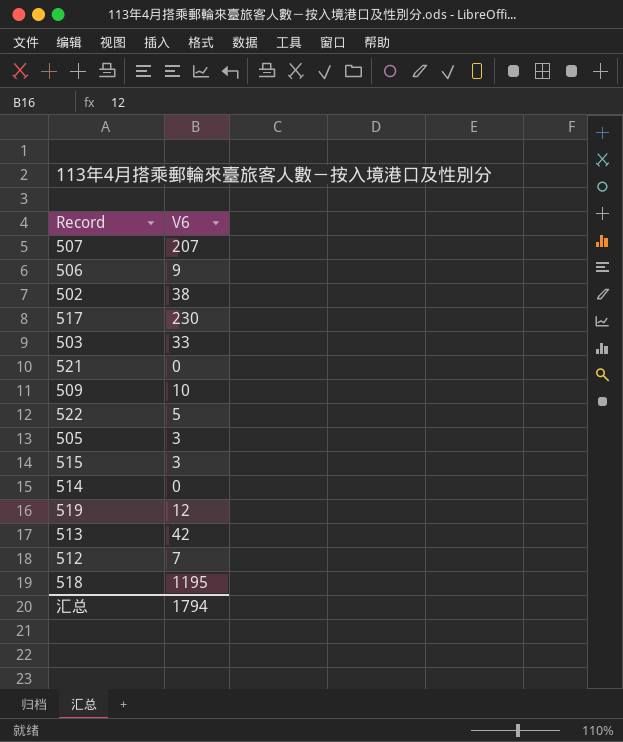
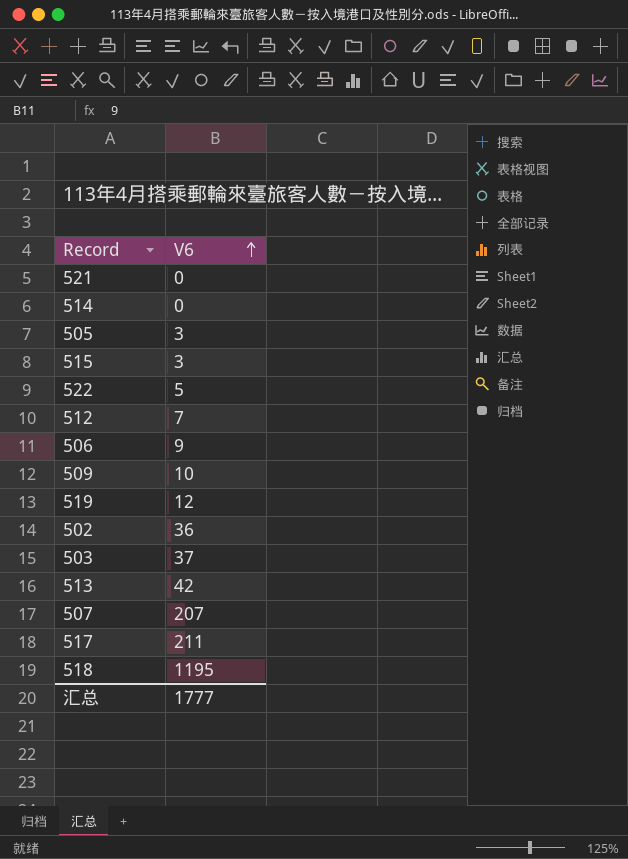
row order: none -> V6 ascending
502 | V6: 38 -> 36
503 | V6: 33 -> 37
517 | V6: 230 -> 211
汇总 | V6: 1794 -> 1777

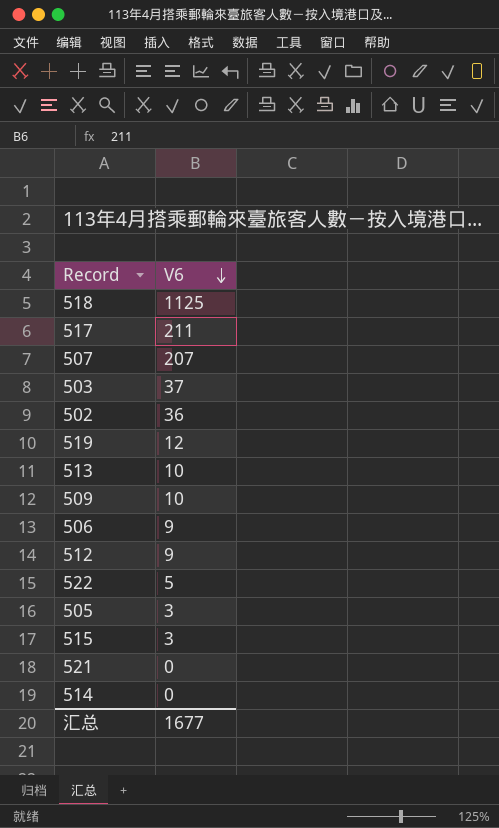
row order: V6 ascending -> V6 descending
518 | V6: 1195 -> 1125
513 | V6: 42 -> 10
512 | V6: 7 -> 9
汇总 | V6: 1777 -> 1677

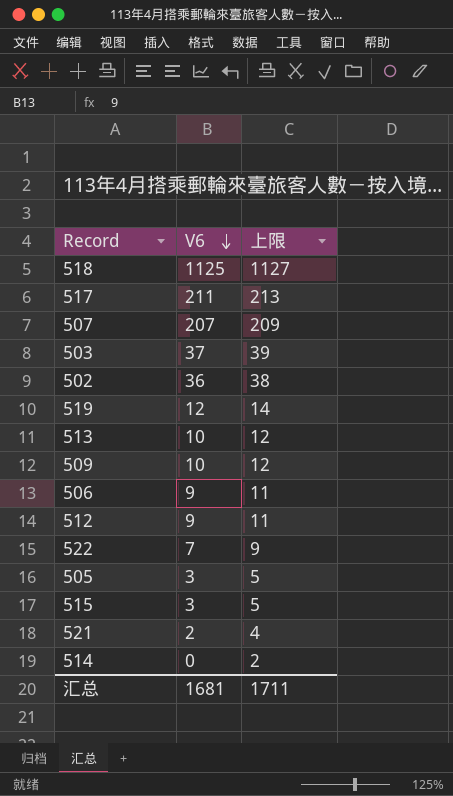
column 上限 | formula: none -> [V6] + 2
522 | V6: 5 -> 7
521 | V6: 0 -> 2
汇总 | V6: 1677 -> 1681

